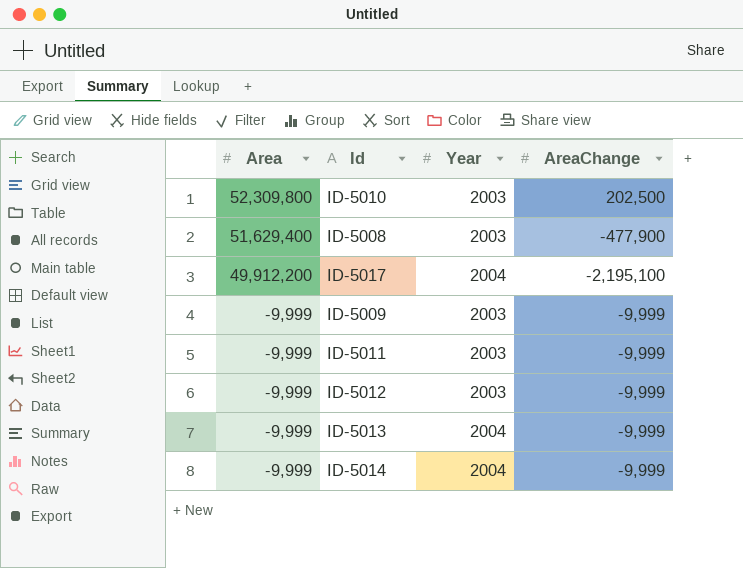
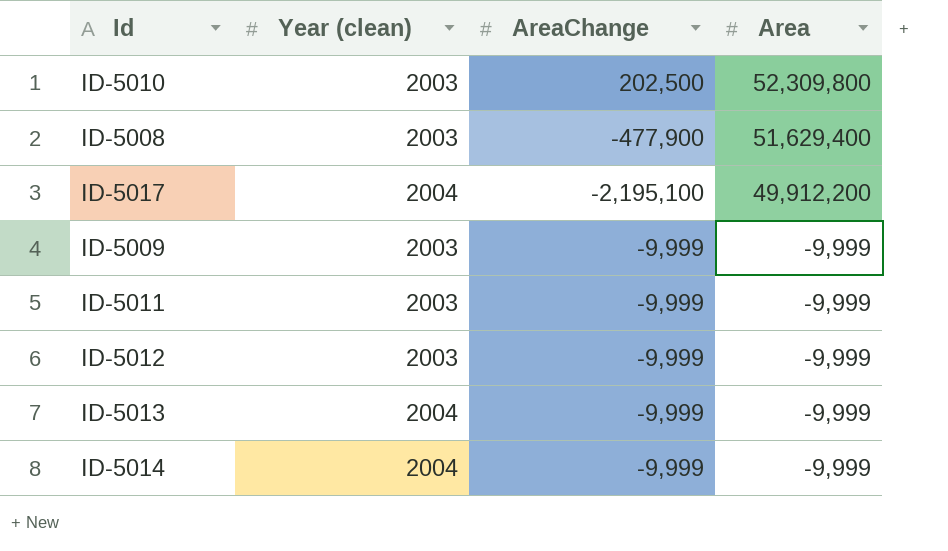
column name: Year -> Year (clean)
column Area | position: 1 -> 4

